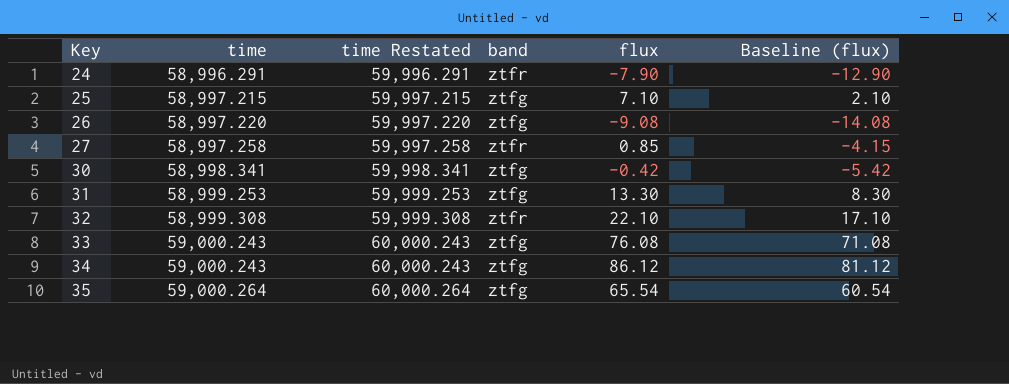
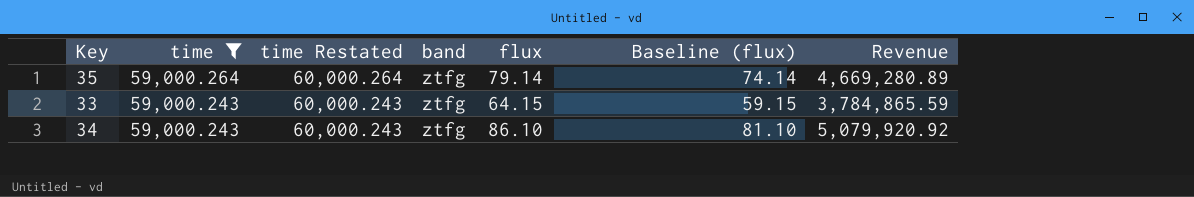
filter: none -> time >= 59,000.243
row order: Key ascending -> time descending
column Revenue | formula: none -> [time] * [flux]
35 | flux: 65.54 -> 79.14
35 | Baseline (flux): 60.54 -> 74.14
33 | flux: 76.08 -> 64.15
33 | Baseline (flux): 71.08 -> 59.15
34 | flux: 86.12 -> 86.10
34 | Baseline (flux): 81.12 -> 81.10

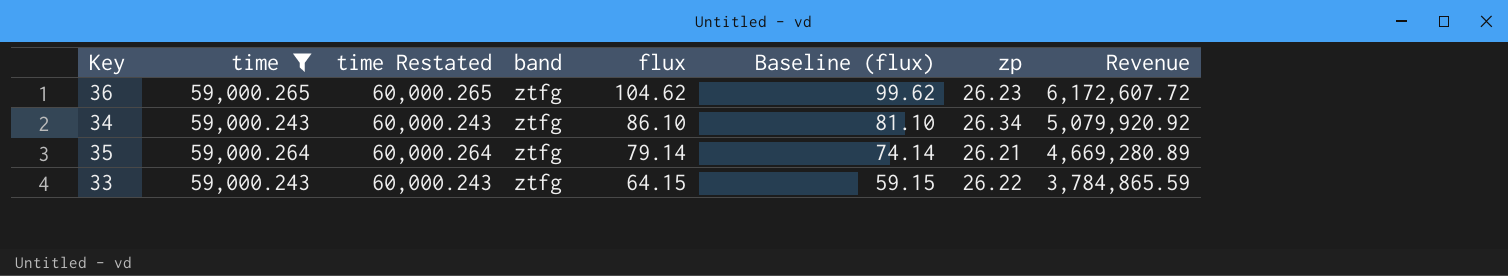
row order: time descending -> flux descending
column zp | position: none -> 7
row 36: none -> 59,000.265 | 60,000.265 | ztfg | 104.62 | 99.62 | 26.23 | 6,172,607.72

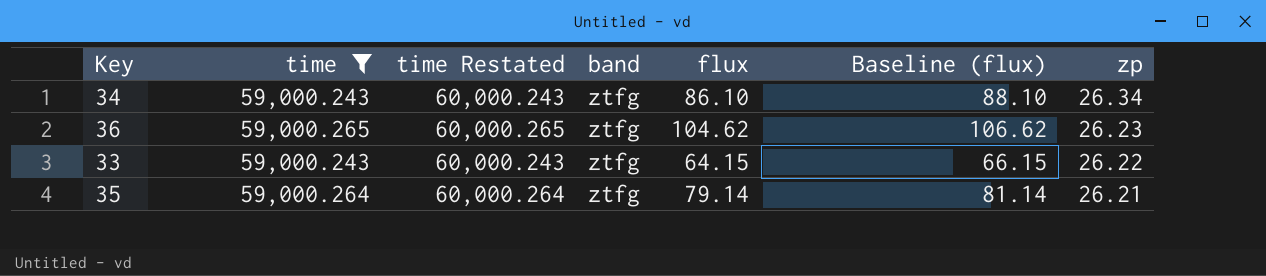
row order: flux descending -> zp descending
column Revenue | formula: [time] * [flux] -> none
column Baseline (flux) | formula: [flux] - 5 -> [flux] + 2

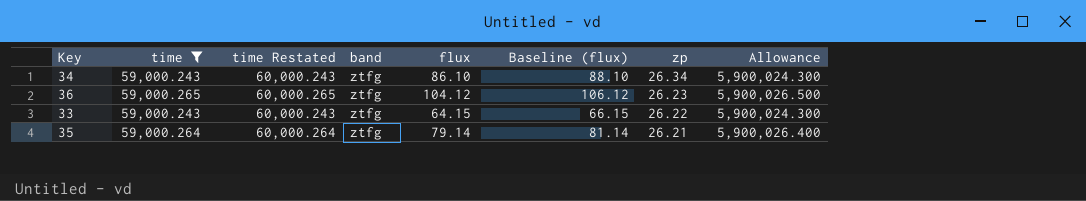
column Allowance | formula: none -> [time] * 100
36 | flux: 104.62 -> 104.12
36 | Baseline (flux): 106.62 -> 106.12

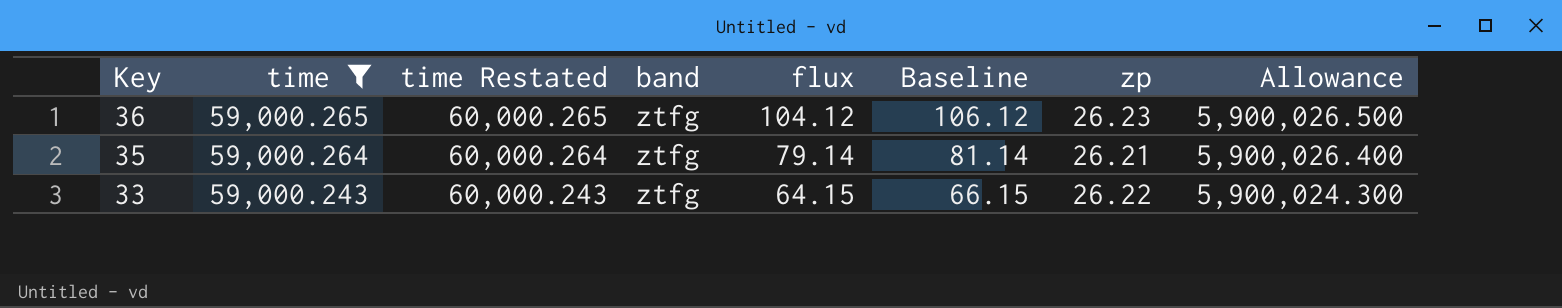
row order: zp descending -> Key descending
column name: Baseline (flux) -> Baseline
row 34: 59,000.243 | 60,000.243 | ztfg | 86.10 | 88.10 | 26.34 | 5,900,024.300 -> none

